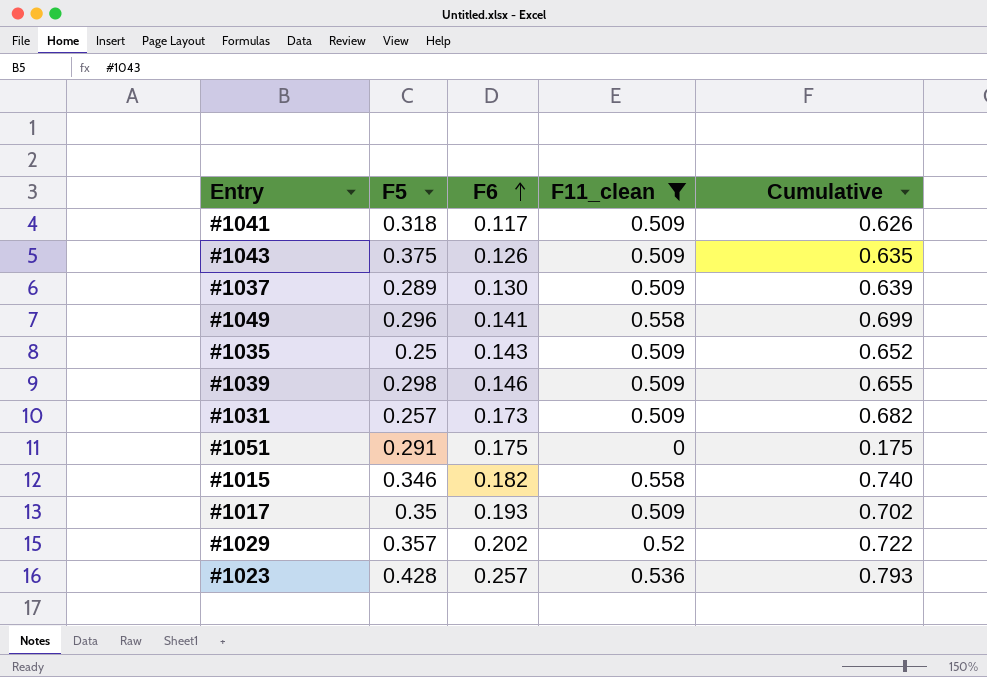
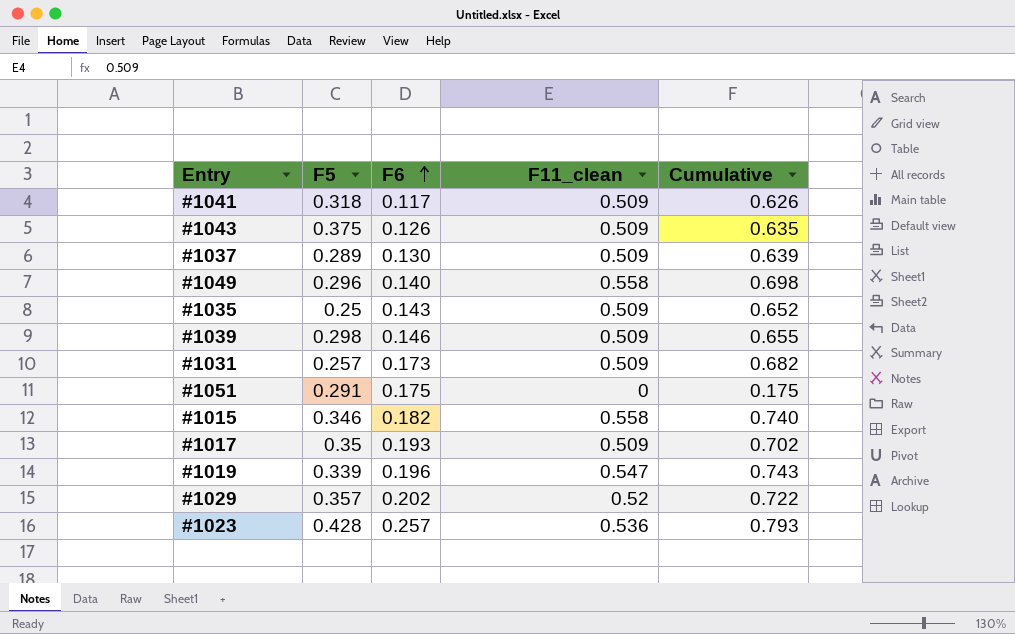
filter: F11_clean != 0.547 -> none
#1049 | F6: 0.141 -> 0.140
#1049 | Cumulative: 0.699 -> 0.698

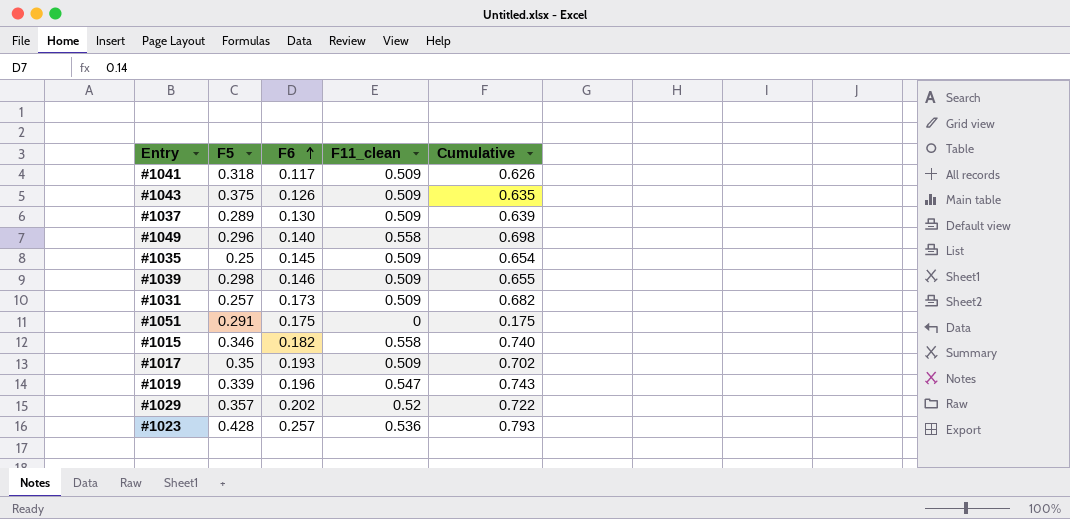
#1035 | F6: 0.143 -> 0.145
#1035 | Cumulative: 0.652 -> 0.654

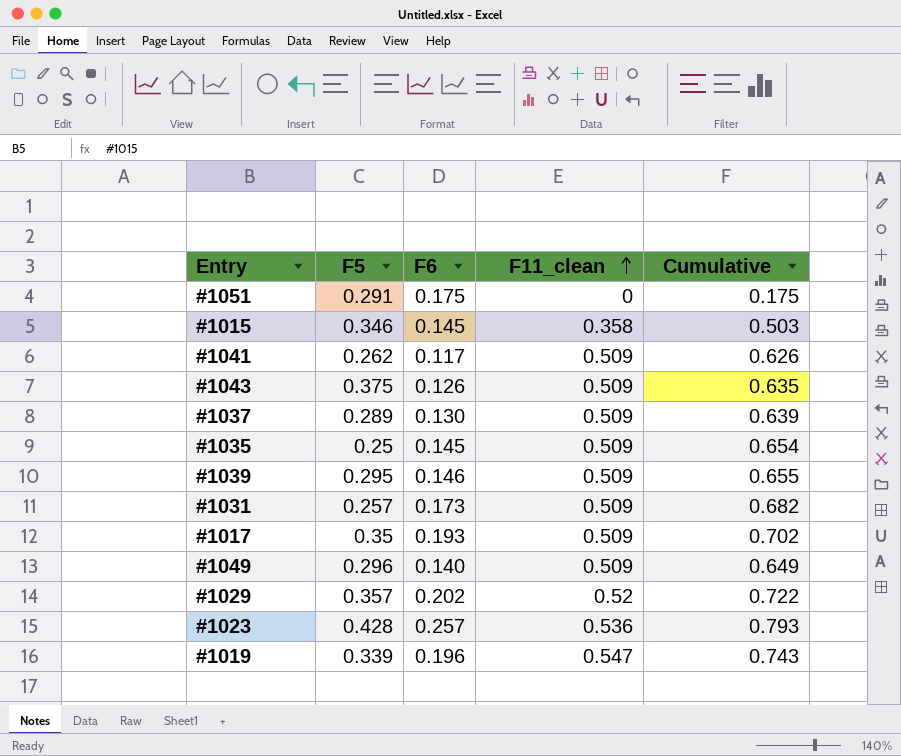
row order: F6 ascending -> F11_clean ascending
#1015 | F6: 0.182 -> 0.145
#1015 | F11_clean: 0.558 -> 0.358
#1015 | Cumulative: 0.740 -> 0.503
#1041 | F5: 0.318 -> 0.262
#1039 | F5: 0.298 -> 0.295
#1049 | F11_clean: 0.558 -> 0.509
#1049 | Cumulative: 0.698 -> 0.649

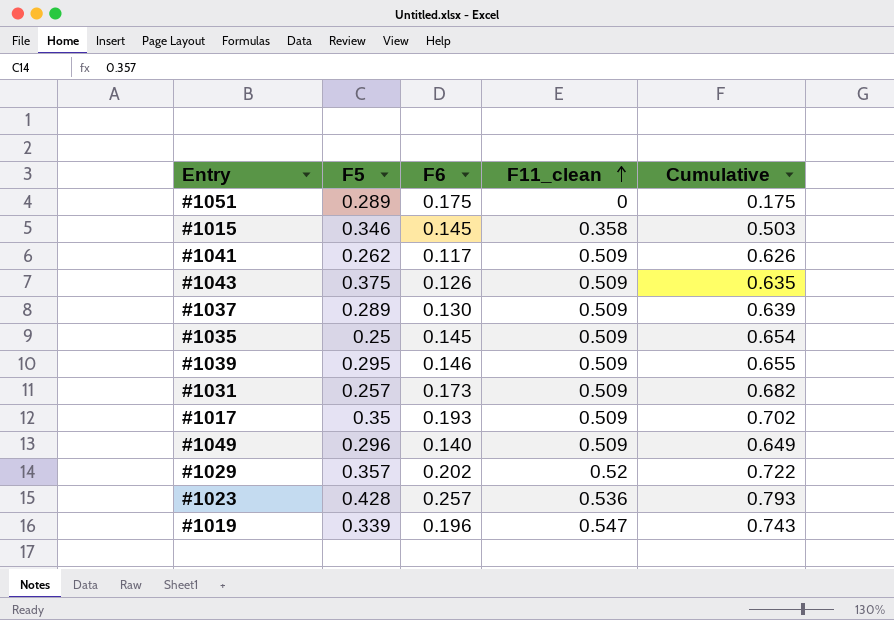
#1051 | F5: 0.291 -> 0.289

